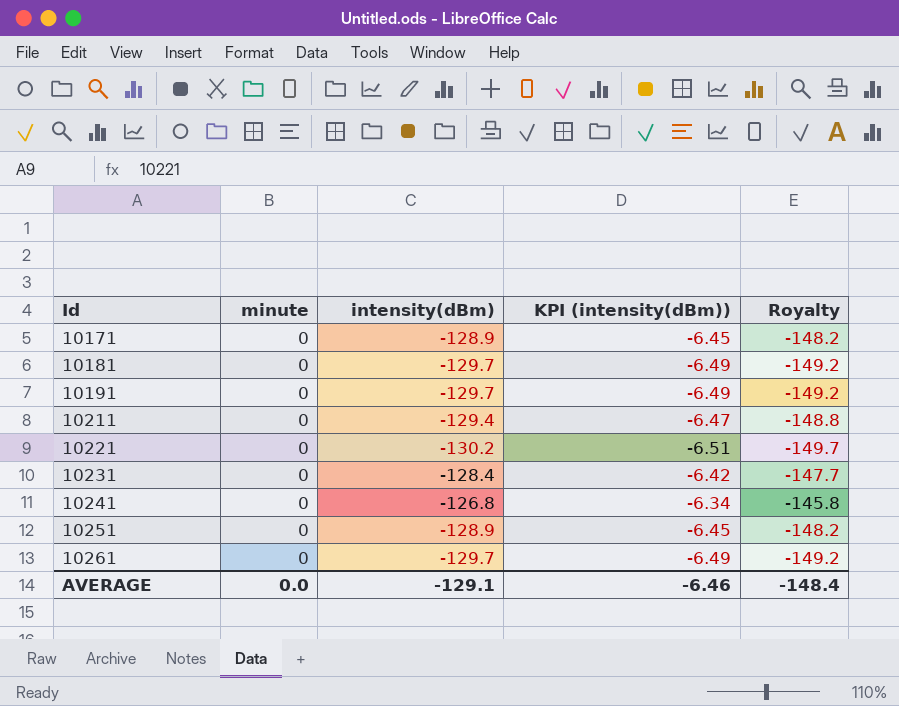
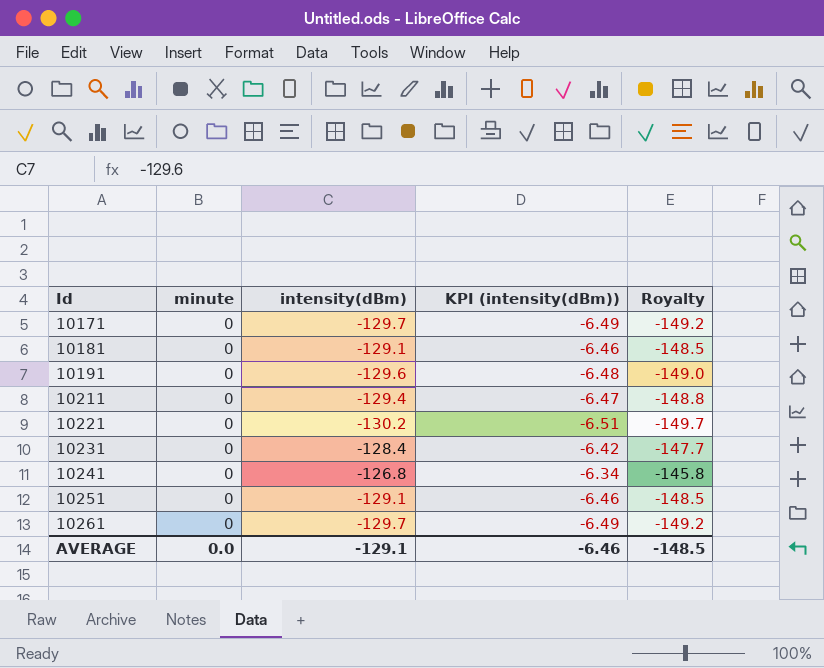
10171 | intensity(dBm): -128.9 -> -129.7
10171 | KPI (intensity(dBm)): -6.45 -> -6.49
10171 | Royalty: -148.2 -> -149.2
10181 | intensity(dBm): -129.7 -> -129.1
10181 | KPI (intensity(dBm)): -6.49 -> -6.46
10181 | Royalty: -149.2 -> -148.5
10191 | intensity(dBm): -129.7 -> -129.6
10191 | KPI (intensity(dBm)): -6.49 -> -6.48
10191 | Royalty: -149.2 -> -149.0
10251 | intensity(dBm): -128.9 -> -129.1
10251 | KPI (intensity(dBm)): -6.45 -> -6.46
10251 | Royalty: -148.2 -> -148.5
AVERAGE | Royalty: -148.4 -> -148.5

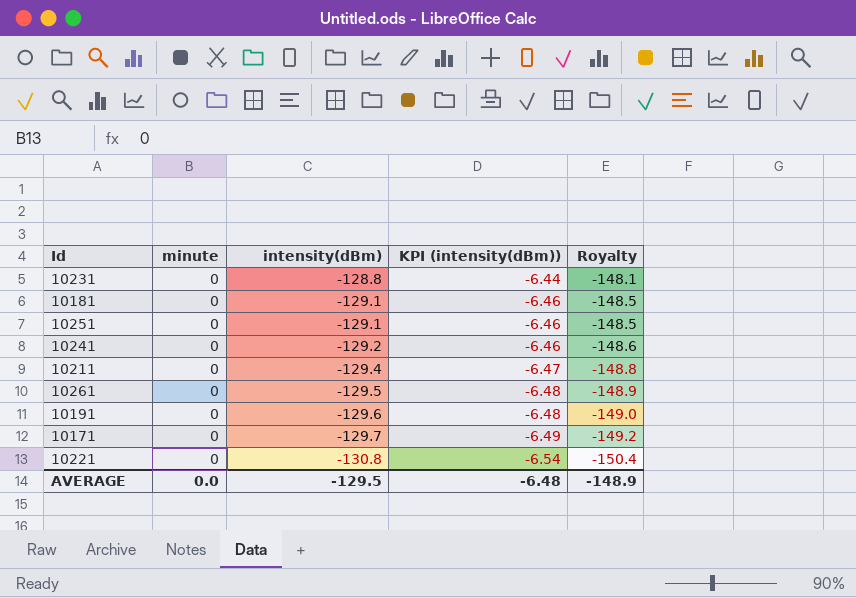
row order: Id ascending -> intensity(dBm) descending
10231 | intensity(dBm): -128.4 -> -128.8
10231 | KPI (intensity(dBm)): -6.42 -> -6.44
10231 | Royalty: -147.7 -> -148.1
10241 | intensity(dBm): -126.8 -> -129.2
10241 | KPI (intensity(dBm)): -6.34 -> -6.46
10241 | Royalty: -145.8 -> -148.6
10261 | intensity(dBm): -129.7 -> -129.5
10261 | KPI (intensity(dBm)): -6.49 -> -6.48
10261 | Royalty: -149.2 -> -148.9
10221 | intensity(dBm): -130.2 -> -130.8
10221 | KPI (intensity(dBm)): -6.51 -> -6.54
10221 | Royalty: -149.7 -> -150.4
AVERAGE | intensity(dBm): -129.1 -> -129.5
AVERAGE | KPI (intensity(dBm)): -6.46 -> -6.48
AVERAGE | Royalty: -148.5 -> -148.9

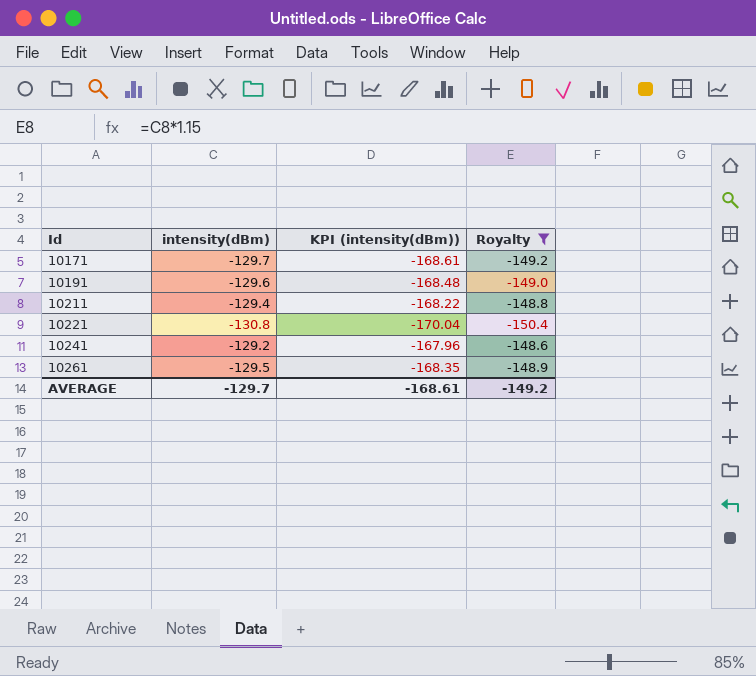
filter: none -> Royalty <= -148.6
row order: intensity(dBm) descending -> Id ascending
column minute | position: 2 -> none
column KPI (intensity(dBm)) | formula: [intensity(dBm)] * 0.05 -> [intensity(dBm)] * 1.3
AVERAGE | intensity(dBm): -129.5 -> -129.7
AVERAGE | KPI (intensity(dBm)): -6.48 -> -168.61
AVERAGE | Royalty: -148.9 -> -149.2

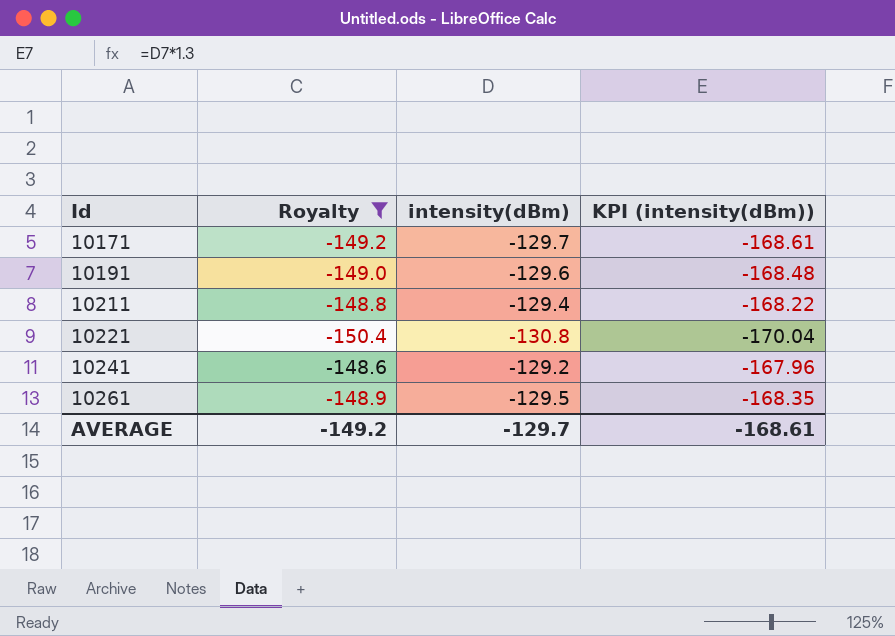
column Royalty | position: 4 -> 2

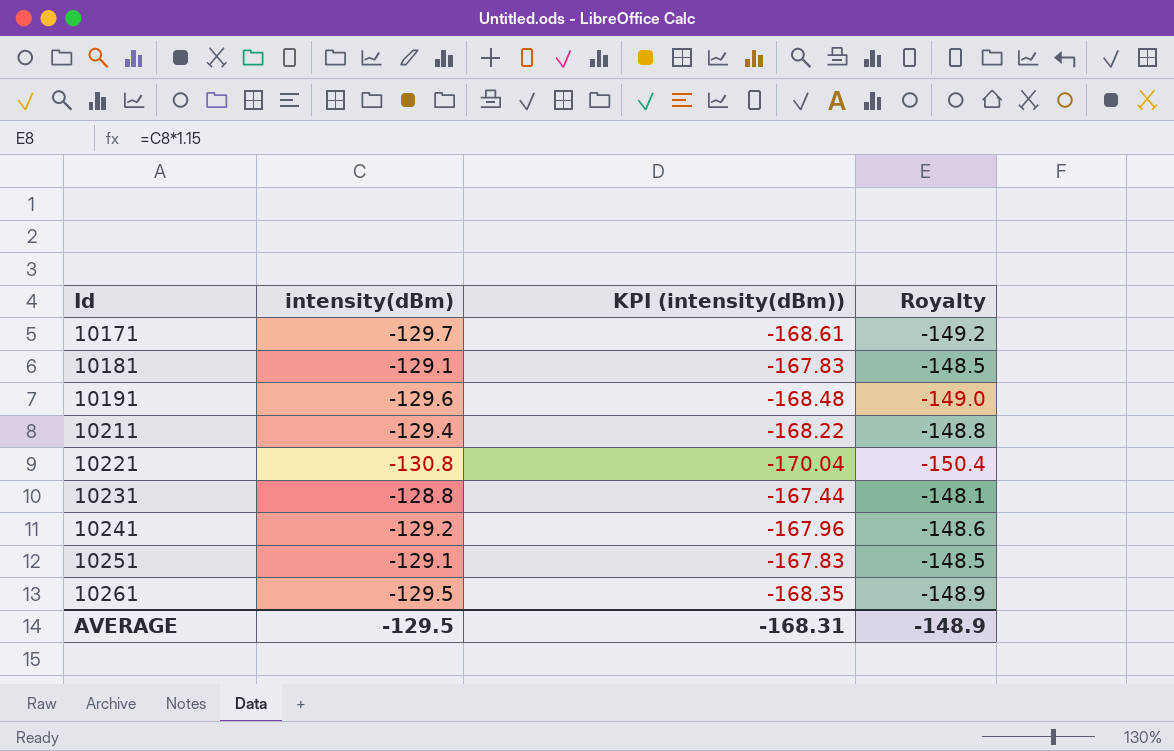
filter: Royalty <= -148.6 -> none
column Royalty | position: 2 -> 4
AVERAGE | intensity(dBm): -129.7 -> -129.5
AVERAGE | KPI (intensity(dBm)): -168.61 -> -168.31
AVERAGE | Royalty: -149.2 -> -148.9

